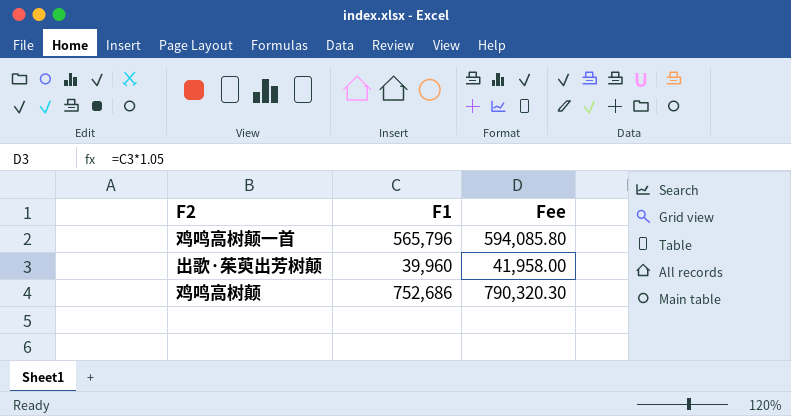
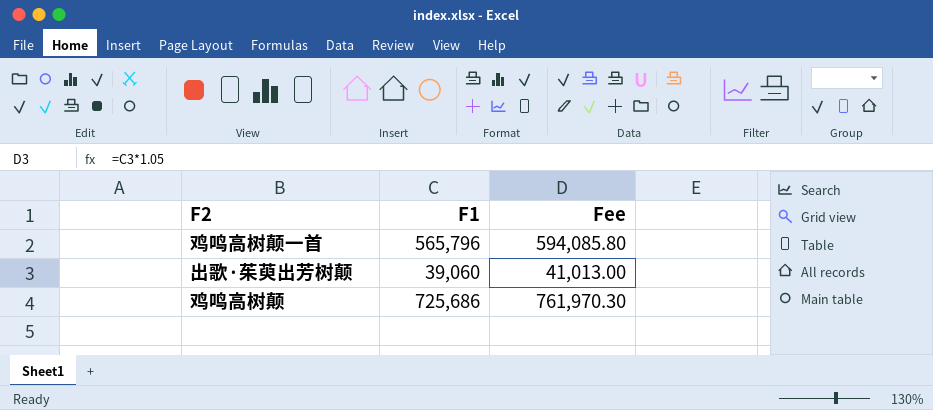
出歌·茱萸出芳树颠 | F1: 39,960 -> 39,060
出歌·茱萸出芳树颠 | Fee: 41,958.00 -> 41,013.00
鸡鸣高树颠 | F1: 752,686 -> 725,686
鸡鸣高树颠 | Fee: 790,320.30 -> 761,970.30

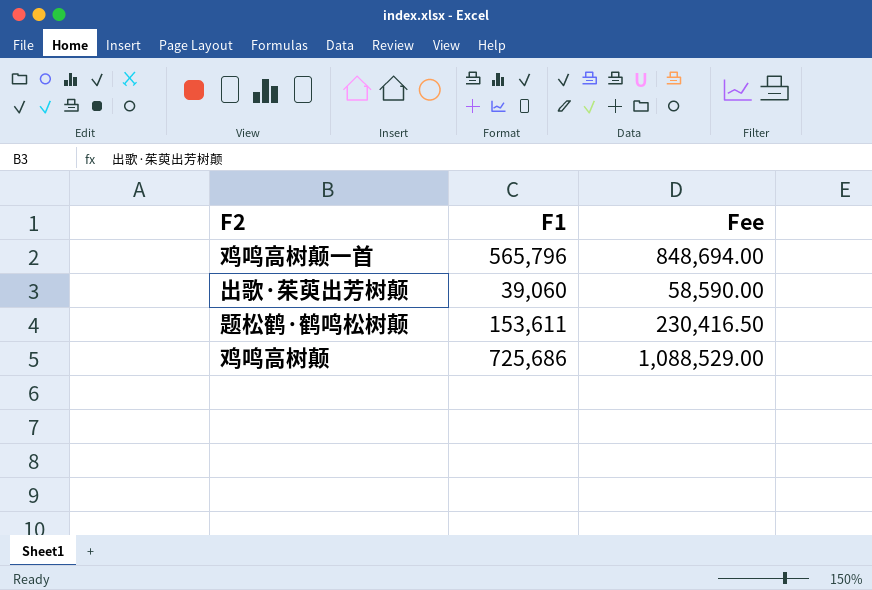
column Fee | formula: [F1] * 1.05 -> [F1] * 1.5
row 题松鹤·鹤鸣松树颠: none -> 153,611 | 230,416.50

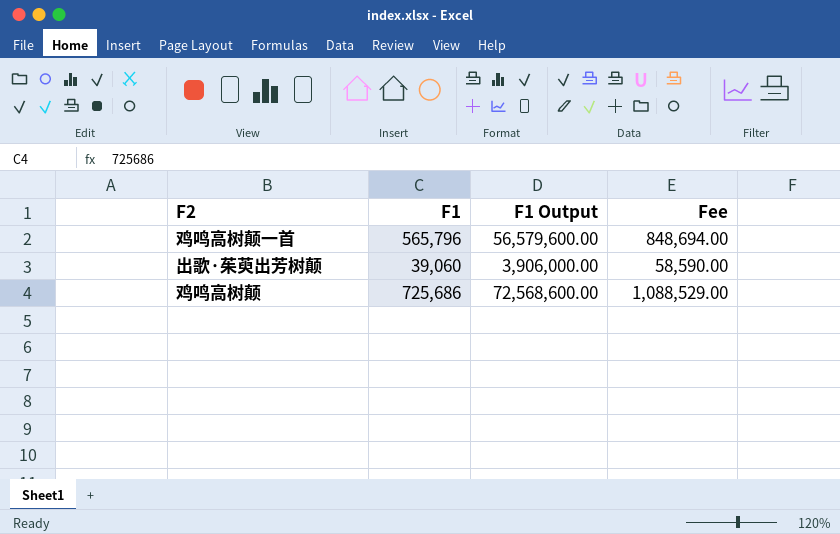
column F1 Output | formula: none -> [F1] * 100
row 题松鹤·鹤鸣松树颠: 153,611 | 230,416.50 -> none

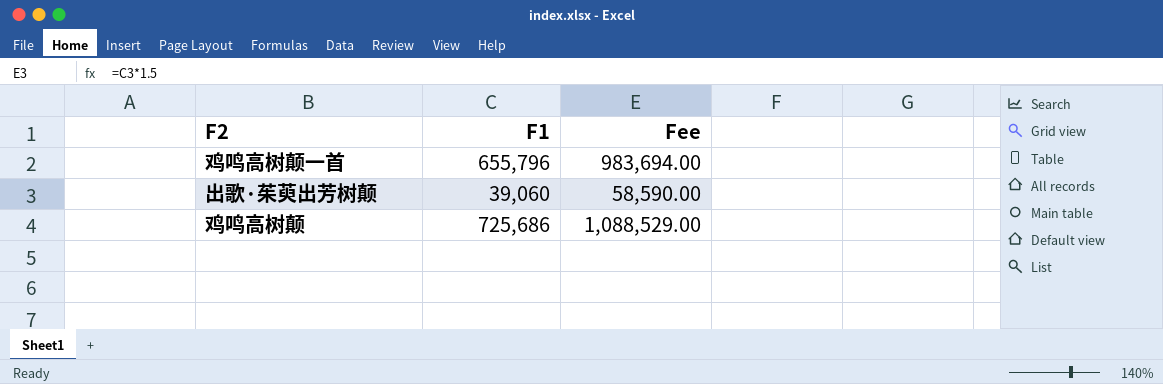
column F1 Output | formula: [F1] * 100 -> none
鸡鸣高树颠一首 | F1: 565,796 -> 655,796
鸡鸣高树颠一首 | Fee: 848,694.00 -> 983,694.00

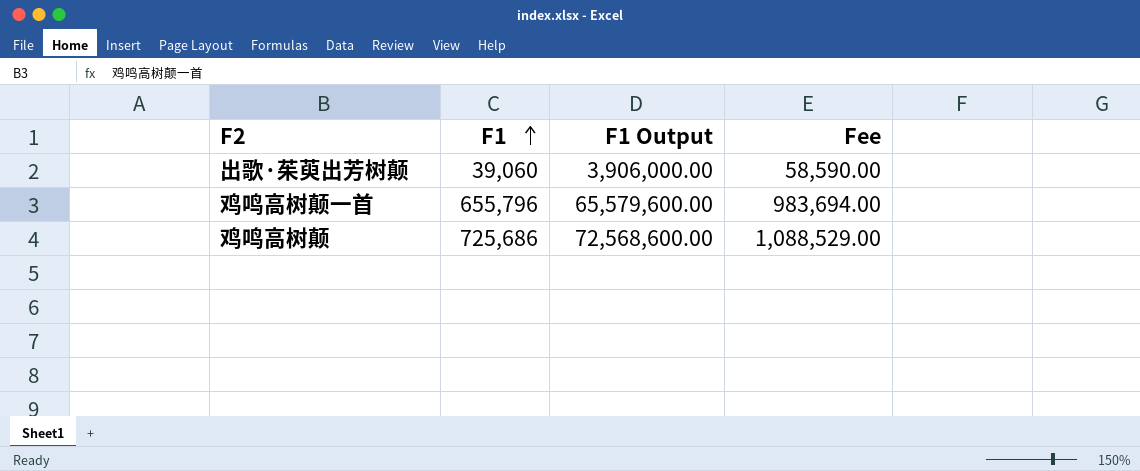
row order: none -> F1 ascending
column F1 Output | formula: none -> [F1] * 100

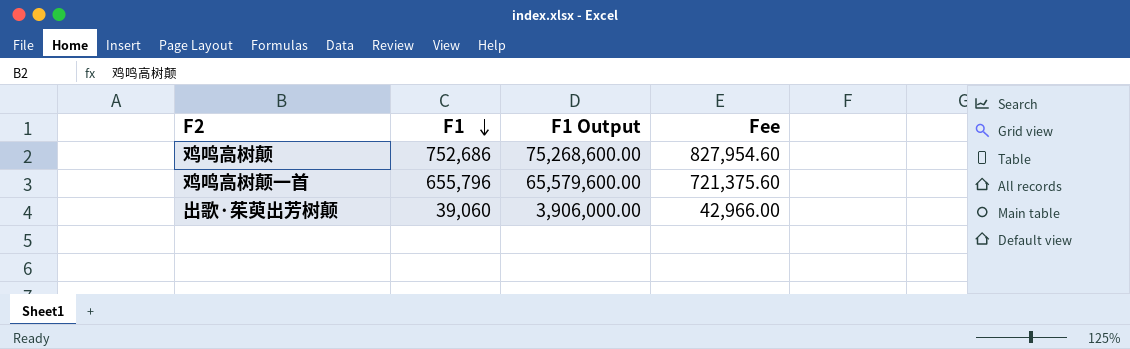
row order: F1 ascending -> F1 descending
column Fee | formula: [F1] * 1.5 -> [F1] * 1.1
鸡鸣高树颠 | F1: 725,686 -> 752,686
鸡鸣高树颠 | F1 Output: 72,568,600.00 -> 75,268,600.00

